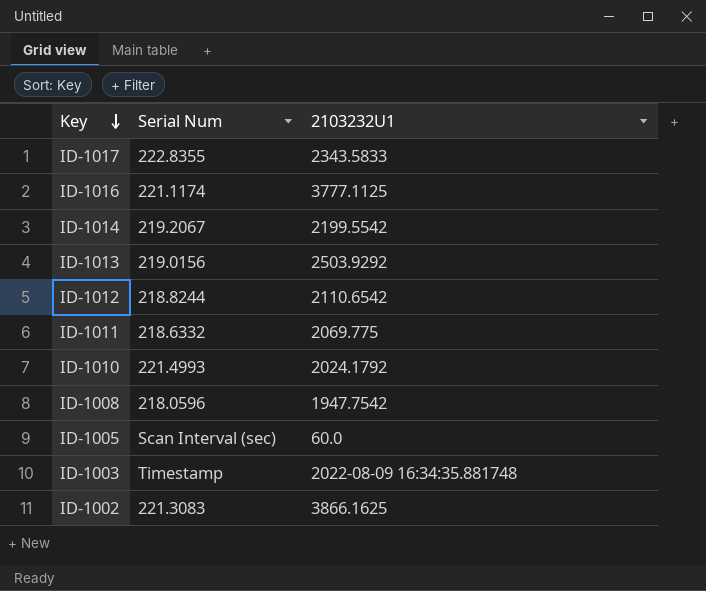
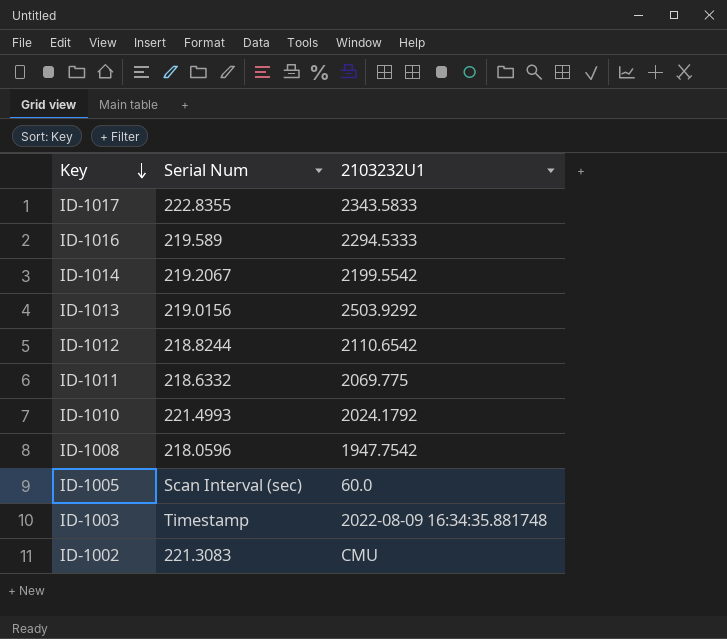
ID-1016 | Serial Num: 221.1174 -> 219.589
ID-1016 | 2103232U1: 3777.1125 -> 2294.5333
ID-1002 | 2103232U1: 3866.1625 -> CMU

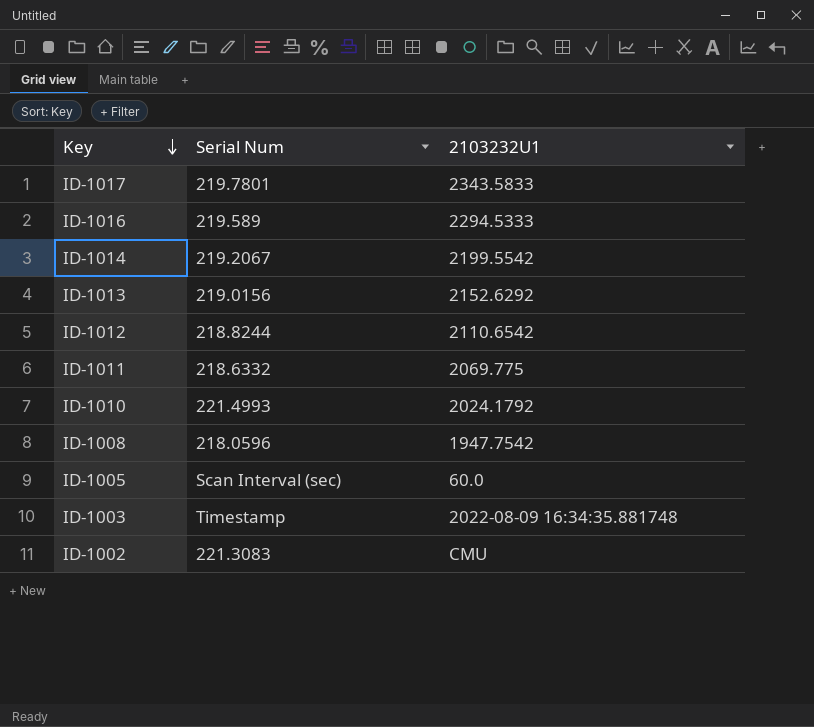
ID-1017 | Serial Num: 222.8355 -> 219.7801
ID-1013 | 2103232U1: 2503.9292 -> 2152.6292

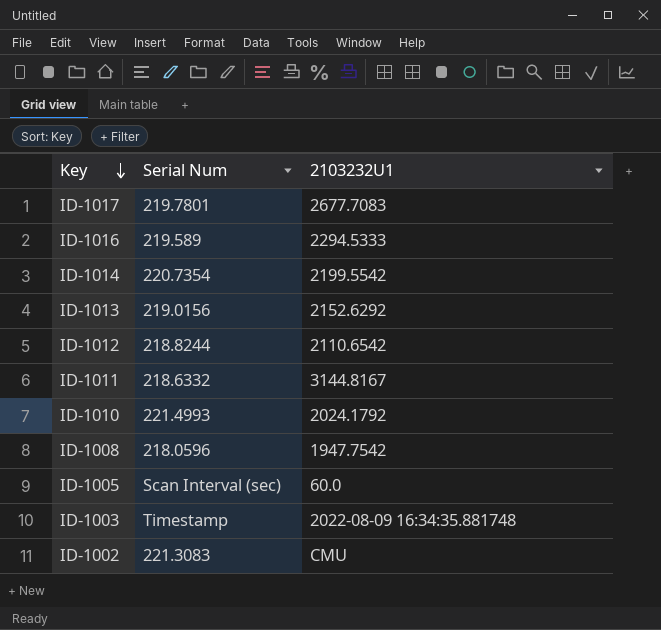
ID-1017 | 2103232U1: 2343.5833 -> 2677.7083
ID-1014 | Serial Num: 219.2067 -> 220.7354
ID-1011 | 2103232U1: 2069.775 -> 3144.8167

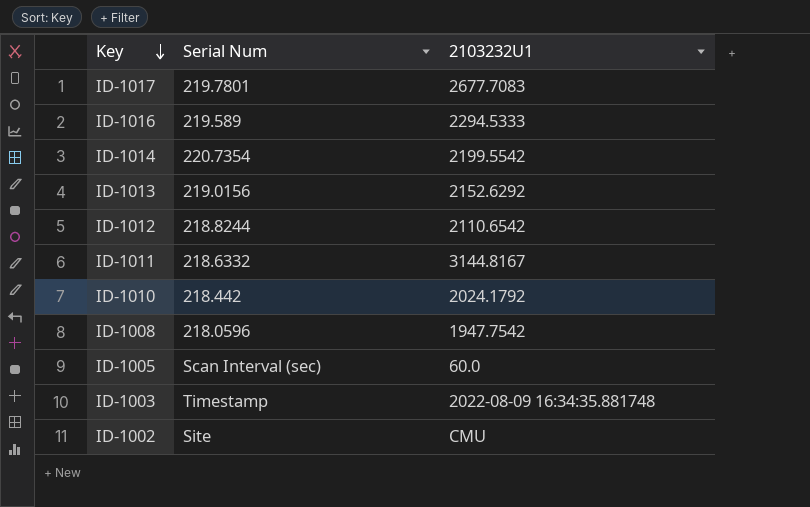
ID-1010 | Serial Num: 221.4993 -> 218.442
ID-1002 | Serial Num: 221.3083 -> Site

